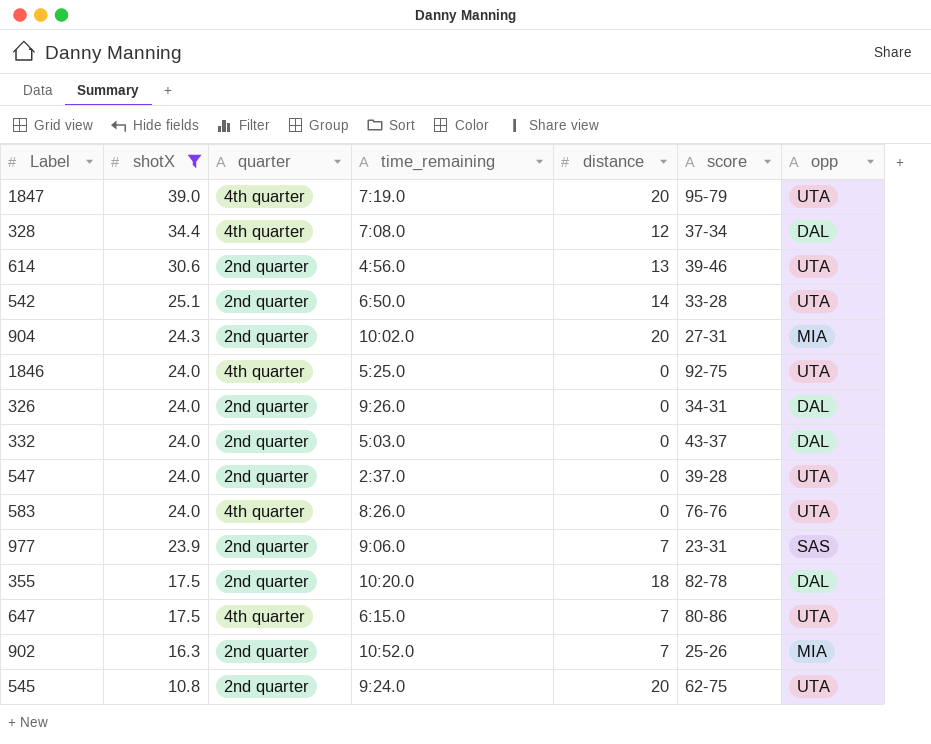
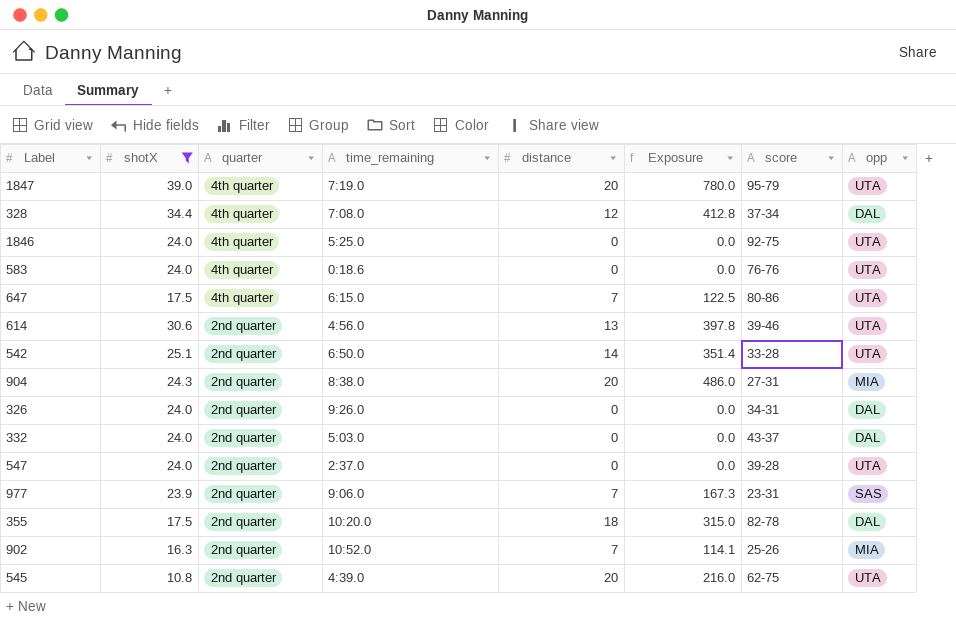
row order: shotX descending -> quarter descending
column Exposure | formula: none -> [shotX] * [distance]
583 | time_remaining: 8:26.0 -> 0:18.6
904 | time_remaining: 10:02.0 -> 8:38.0
545 | time_remaining: 9:24.0 -> 4:39.0

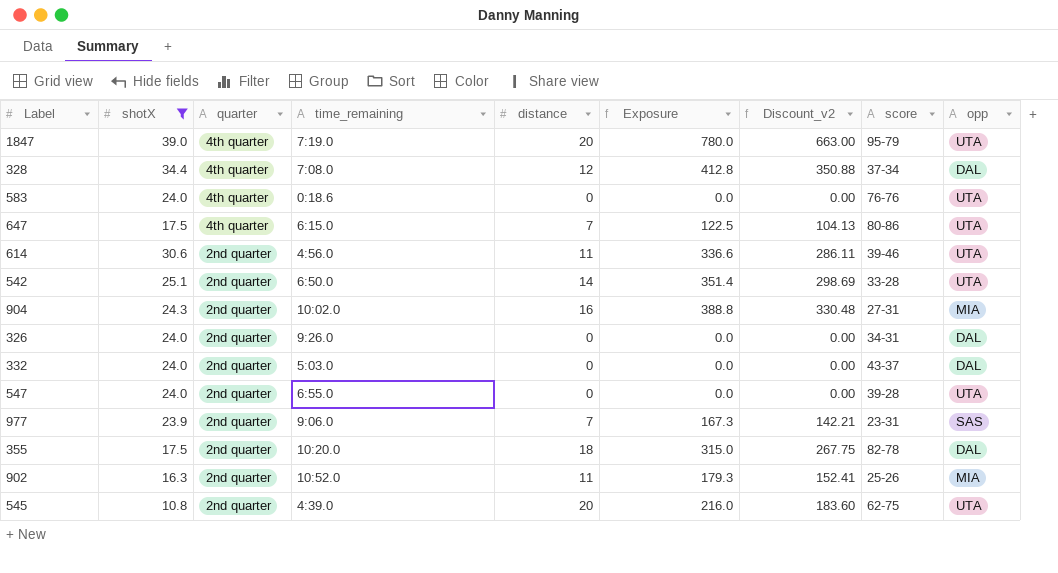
column Discount_v2 | formula: none -> [Exposure] * 0.85
row 1846: 24.0 | 4th quarter | 5:25.0 | 0 | 0.0 | 92-75 | UTA -> none
614 | distance: 13 -> 11
614 | Exposure: 397.8 -> 336.6
904 | time_remaining: 8:38.0 -> 10:02.0
904 | distance: 20 -> 16
904 | Exposure: 486.0 -> 388.8
547 | time_remaining: 2:37.0 -> 6:55.0
902 | distance: 7 -> 11
902 | Exposure: 114.1 -> 179.3

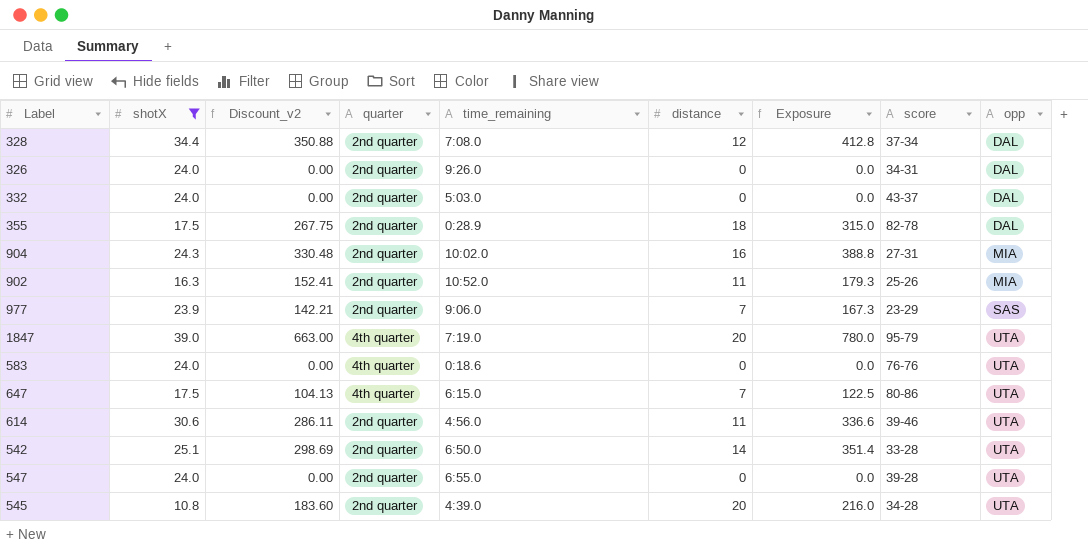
row order: quarter descending -> opp ascending
column Discount_v2 | position: 7 -> 3
328 | quarter: 4th quarter -> 2nd quarter
355 | time_remaining: 10:20.0 -> 0:28.9
977 | score: 23-31 -> 23-29
545 | score: 62-75 -> 34-28

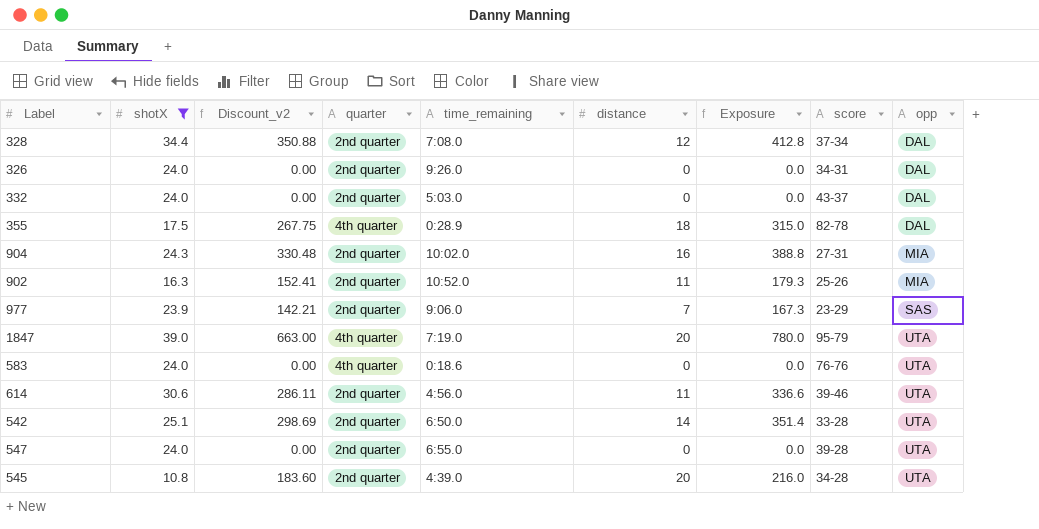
row 647: 17.5 | 104.13 | 4th quarter | 6:15.0 | 7 | 122.5 | 80-86 | UTA -> none
355 | quarter: 2nd quarter -> 4th quarter

